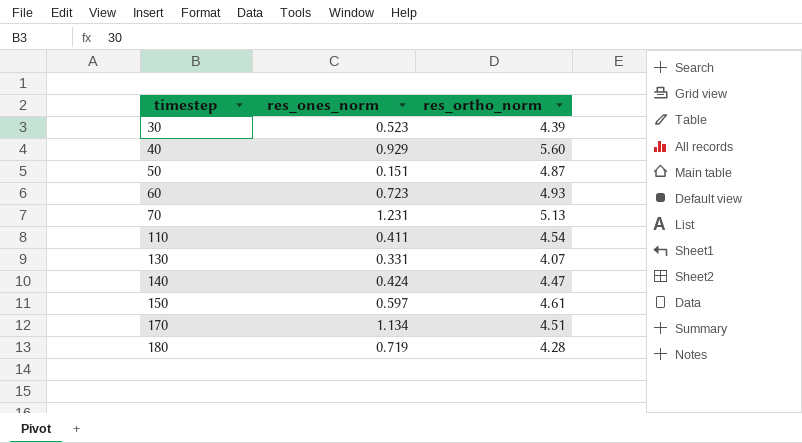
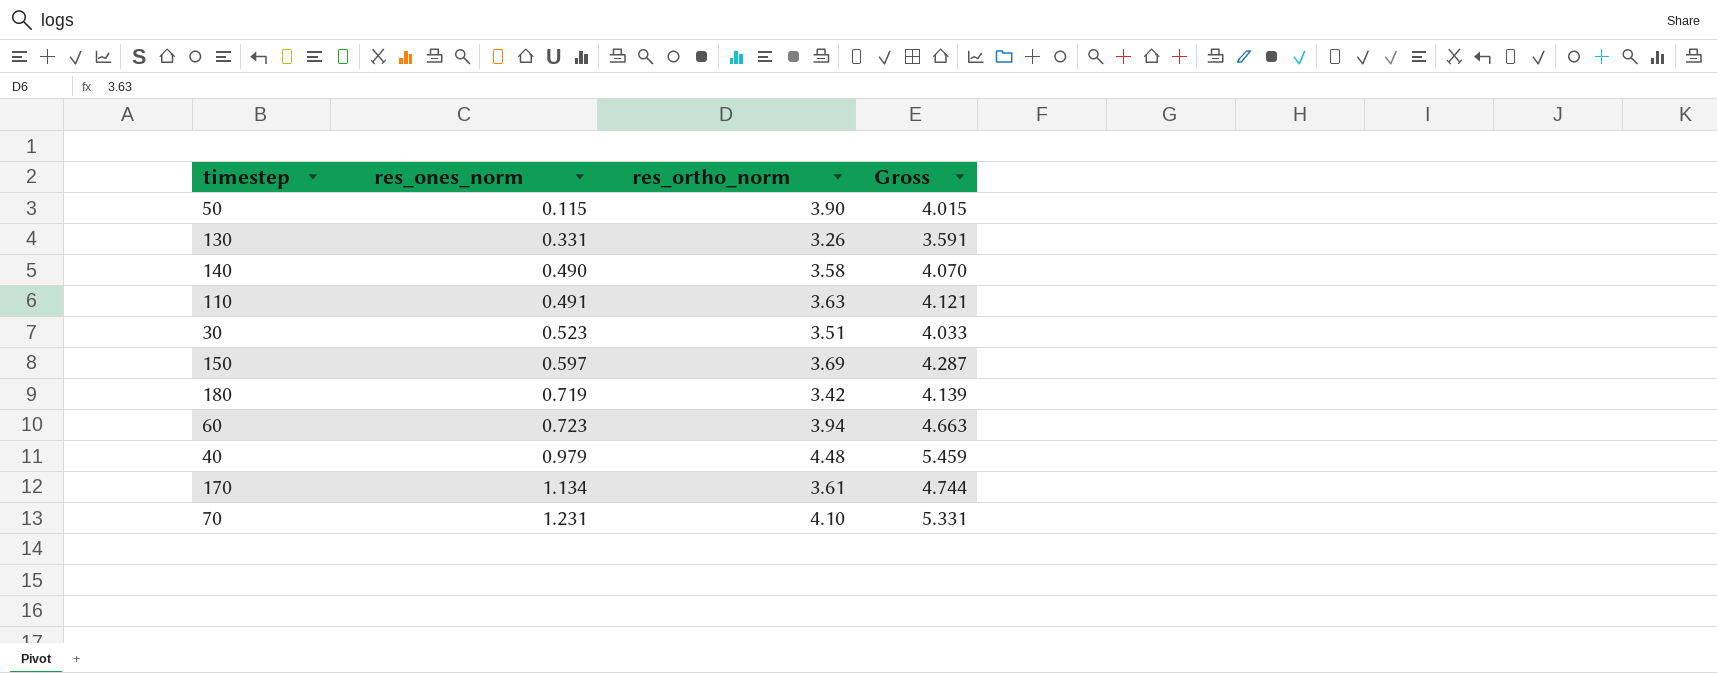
row order: timestep ascending -> res_ones_norm ascending
column Gross | formula: none -> [res_ones_norm] + [res_ortho_norm]
50 | res_ones_norm: 0.151 -> 0.115
50 | res_ortho_norm: 4.87 -> 3.90
130 | res_ortho_norm: 4.07 -> 3.26
140 | res_ones_norm: 0.424 -> 0.490
140 | res_ortho_norm: 4.47 -> 3.58
110 | res_ones_norm: 0.411 -> 0.491
110 | res_ortho_norm: 4.54 -> 3.63
30 | res_ortho_norm: 4.39 -> 3.51
150 | res_ortho_norm: 4.61 -> 3.69
180 | res_ortho_norm: 4.28 -> 3.42
60 | res_ortho_norm: 4.93 -> 3.94
40 | res_ones_norm: 0.929 -> 0.979
40 | res_ortho_norm: 5.60 -> 4.48
170 | res_ortho_norm: 4.51 -> 3.61
70 | res_ortho_norm: 5.13 -> 4.10

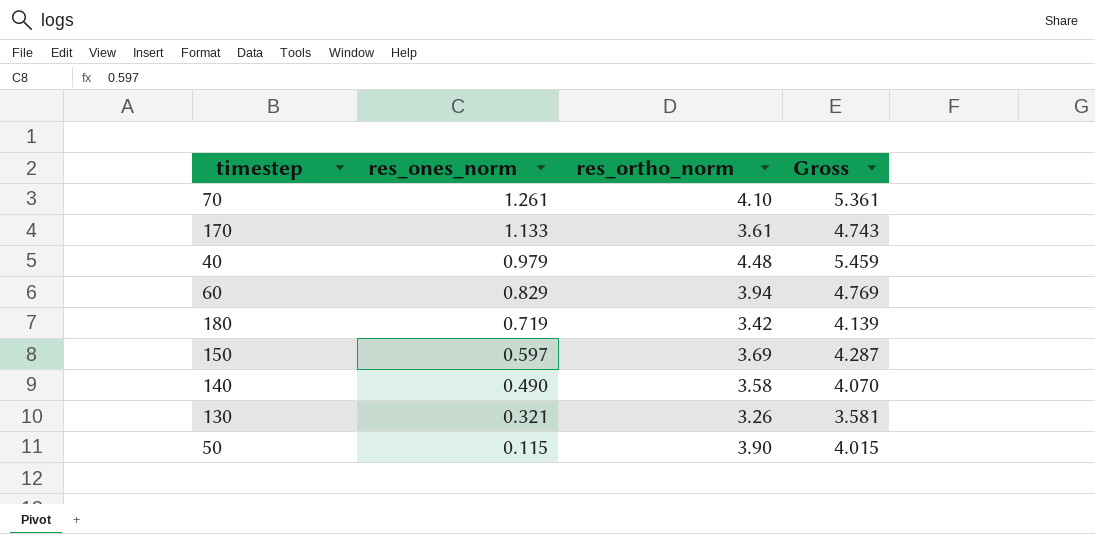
row order: res_ones_norm ascending -> res_ones_norm descending
row 110: 0.491 | 3.63 | 4.121 -> none
row 30: 0.523 | 3.51 | 4.033 -> none
70 | res_ones_norm: 1.231 -> 1.261
70 | Gross: 5.331 -> 5.361
170 | res_ones_norm: 1.134 -> 1.133
170 | Gross: 4.744 -> 4.743
60 | res_ones_norm: 0.723 -> 0.829
60 | Gross: 4.663 -> 4.769
130 | res_ones_norm: 0.331 -> 0.321
130 | Gross: 3.591 -> 3.581

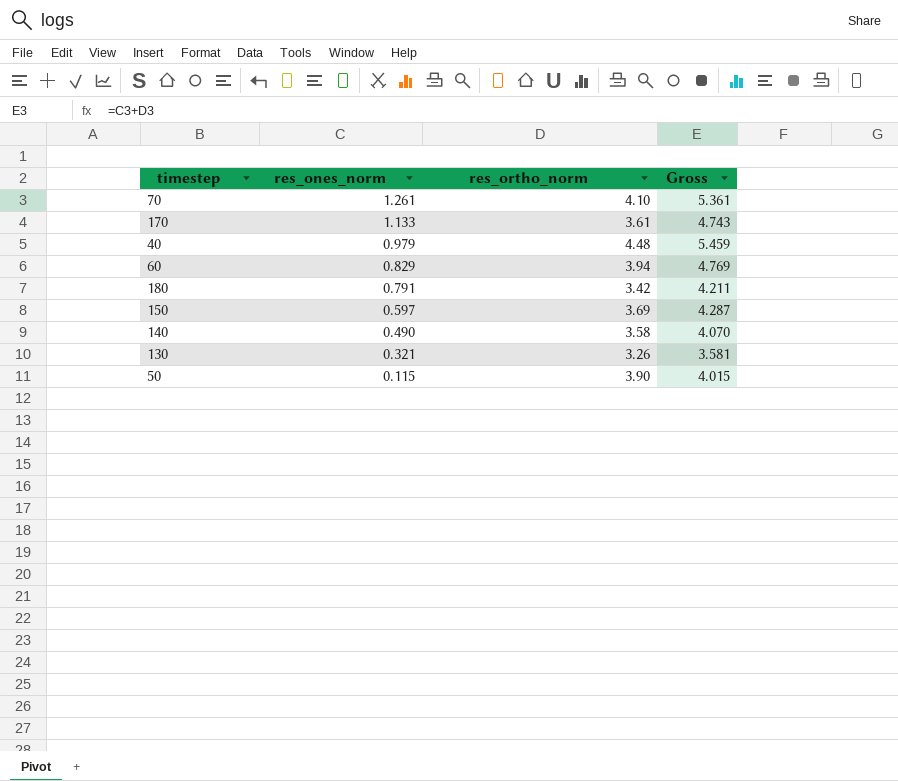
180 | res_ones_norm: 0.719 -> 0.791
180 | Gross: 4.139 -> 4.211

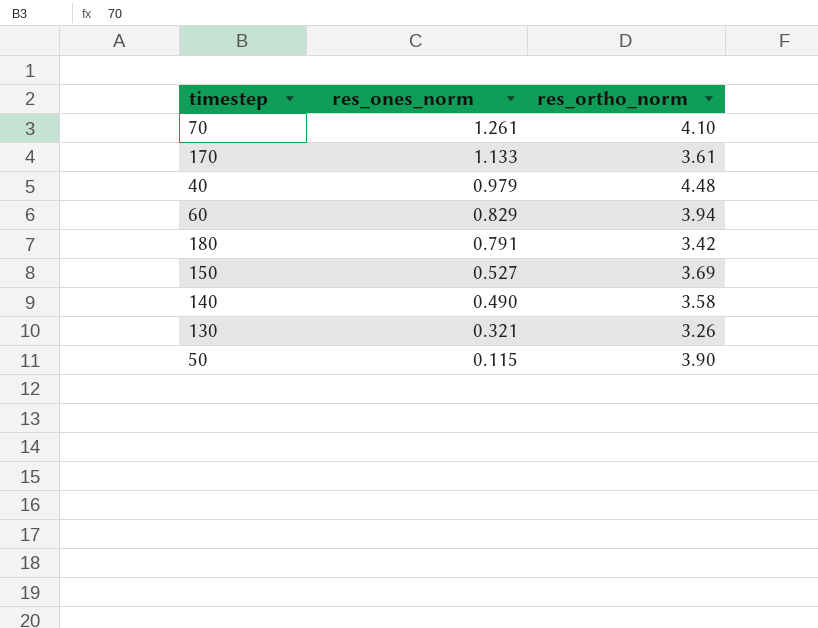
column Gross | formula: [res_ones_norm] + [res_ortho_norm] -> none
150 | res_ones_norm: 0.597 -> 0.527

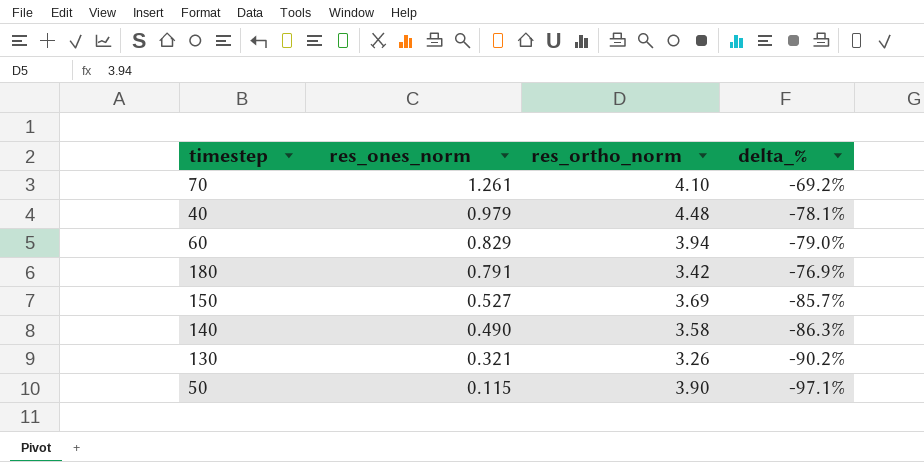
column delta_% | formula: none -> ([res_ones_norm] - [res_ortho_norm]) / [res_ortho_norm]
row 170: 1.133 | 3.61 -> none

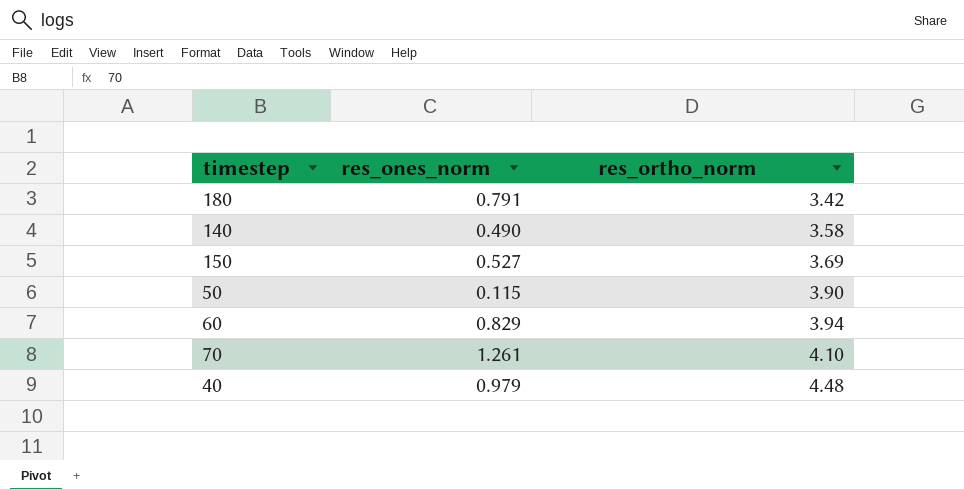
row order: res_ones_norm descending -> res_ortho_norm ascending
column delta_% | formula: ([res_ones_norm] - [res_ortho_norm]) / [res_ortho_norm] -> none
row 130: 0.321 | 3.26 | -90.2% -> none

